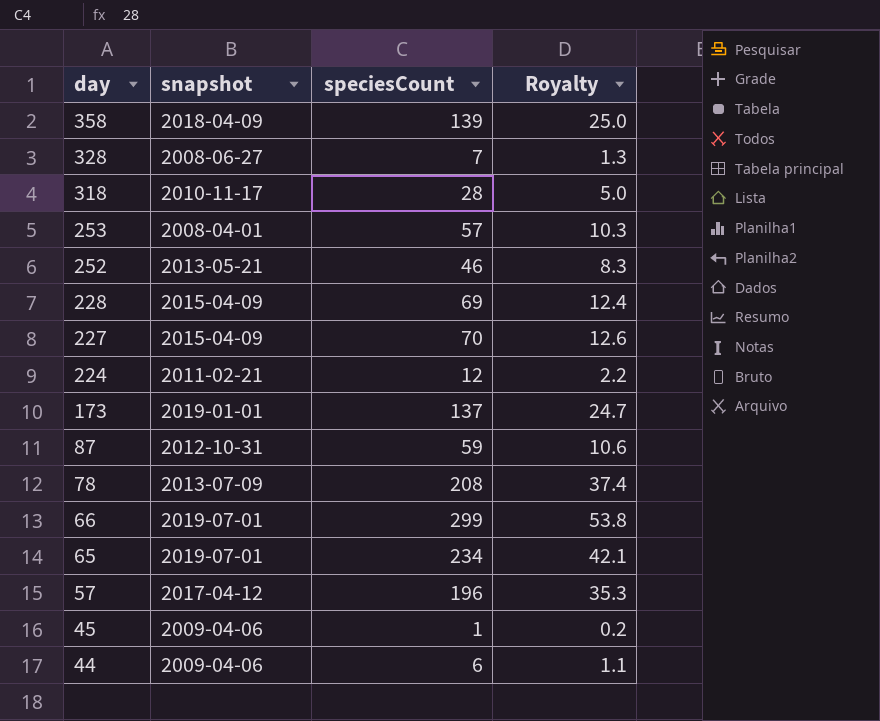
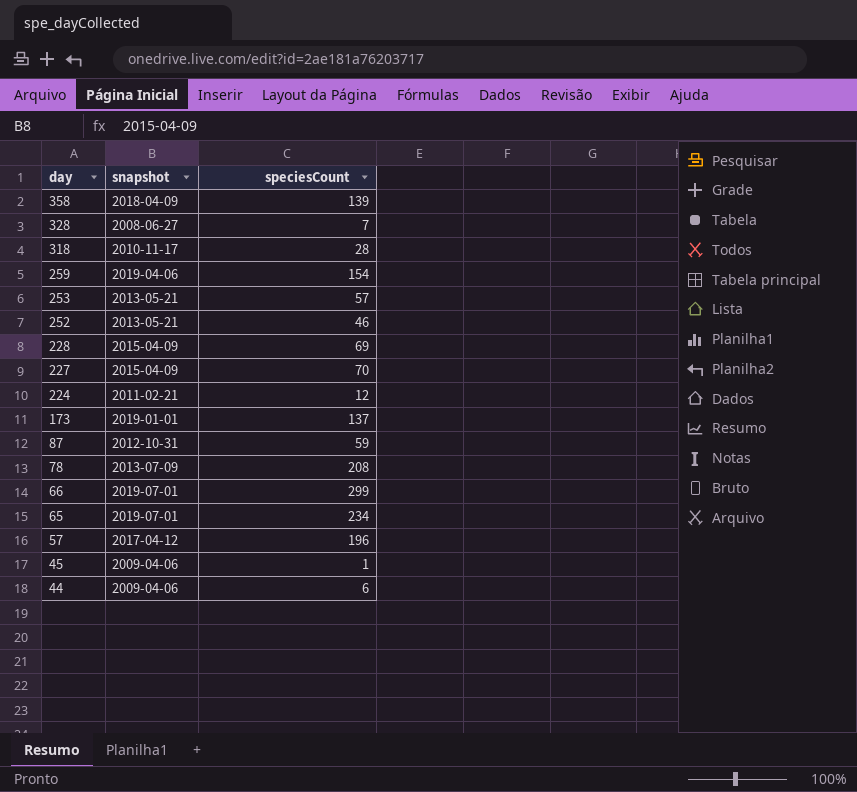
column Royalty | formula: [speciesCount] * 0.18 -> none
row 259: none -> 2019-04-06 | 154
253 | snapshot: 2008-04-01 -> 2013-05-21

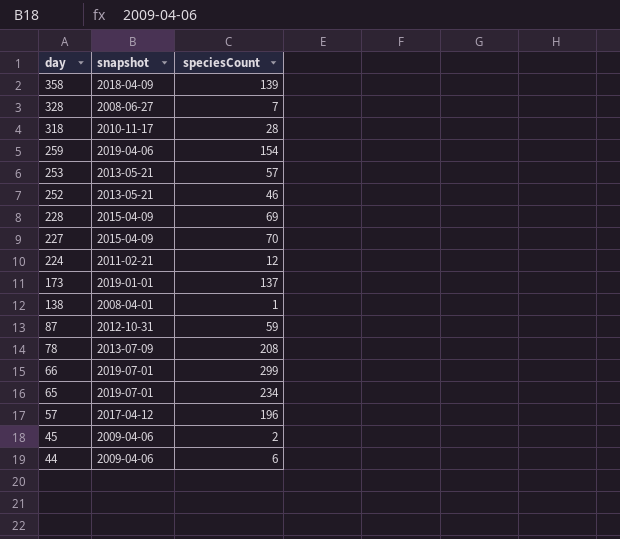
row 138: none -> 2008-04-01 | 1
45 | speciesCount: 1 -> 2

